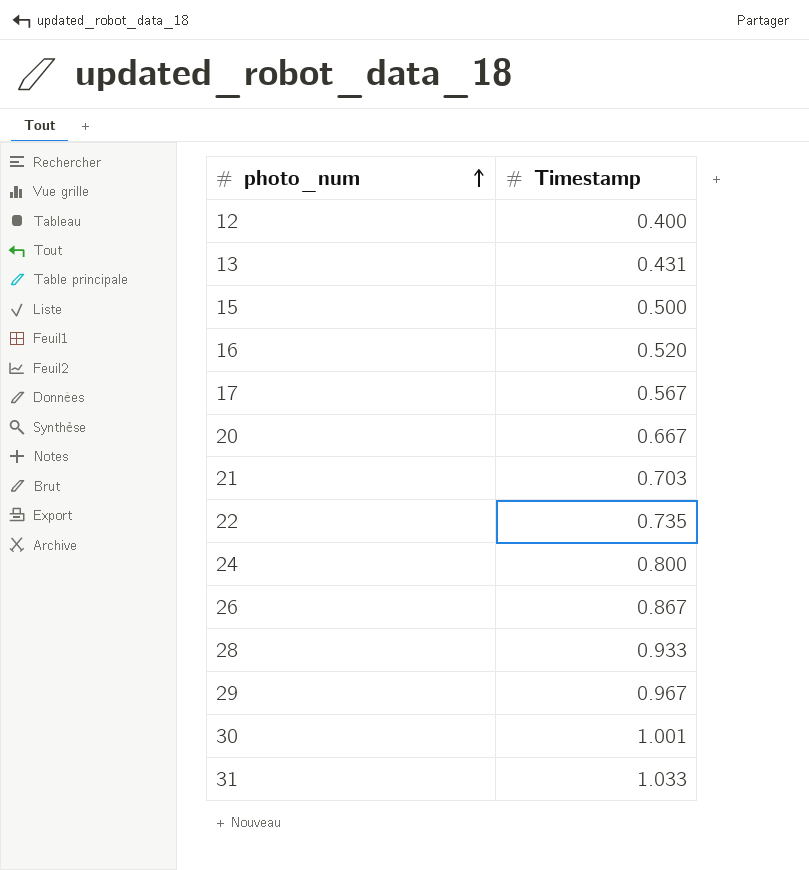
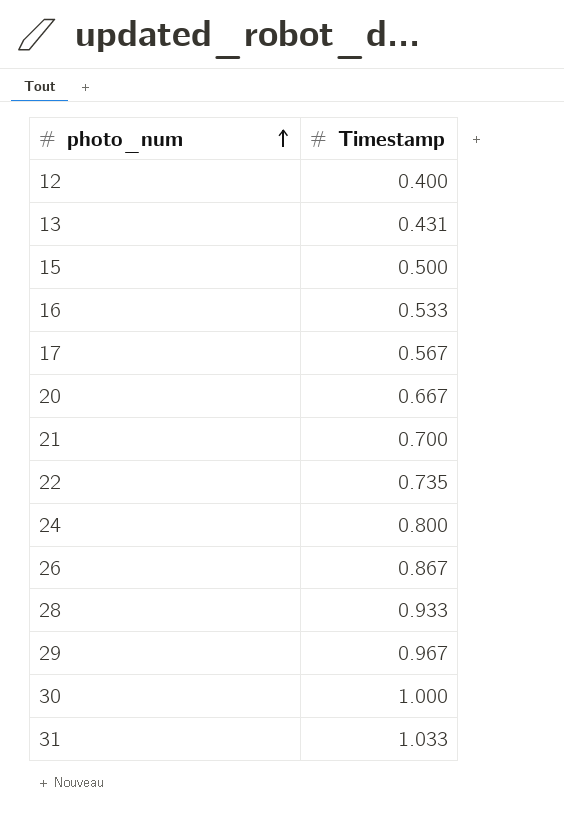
16 | Timestamp: 0.520 -> 0.533
21 | Timestamp: 0.703 -> 0.700
30 | Timestamp: 1.001 -> 1.000

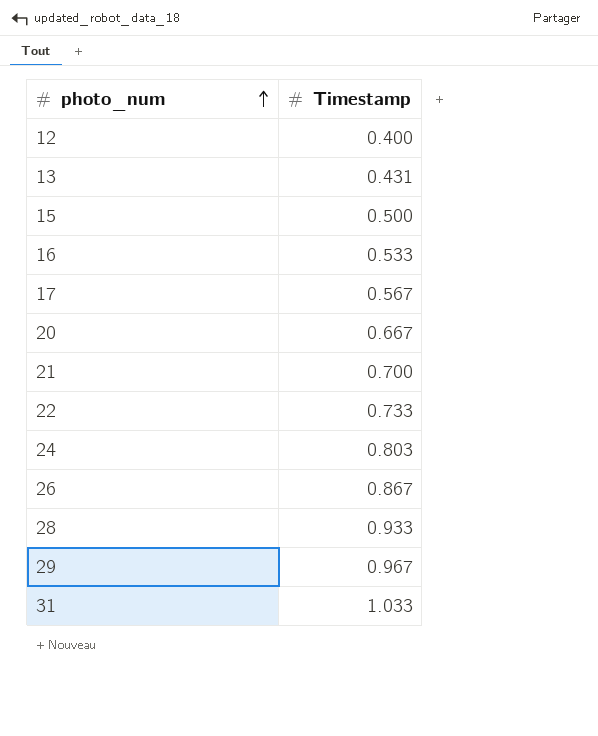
row 30: 1.000 -> none
22 | Timestamp: 0.735 -> 0.733
24 | Timestamp: 0.800 -> 0.803

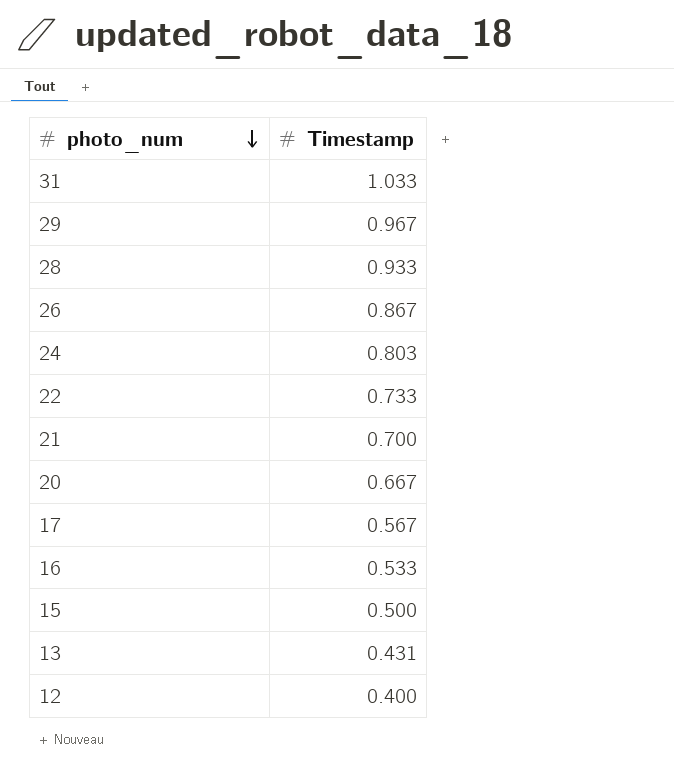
row order: photo_num ascending -> photo_num descending

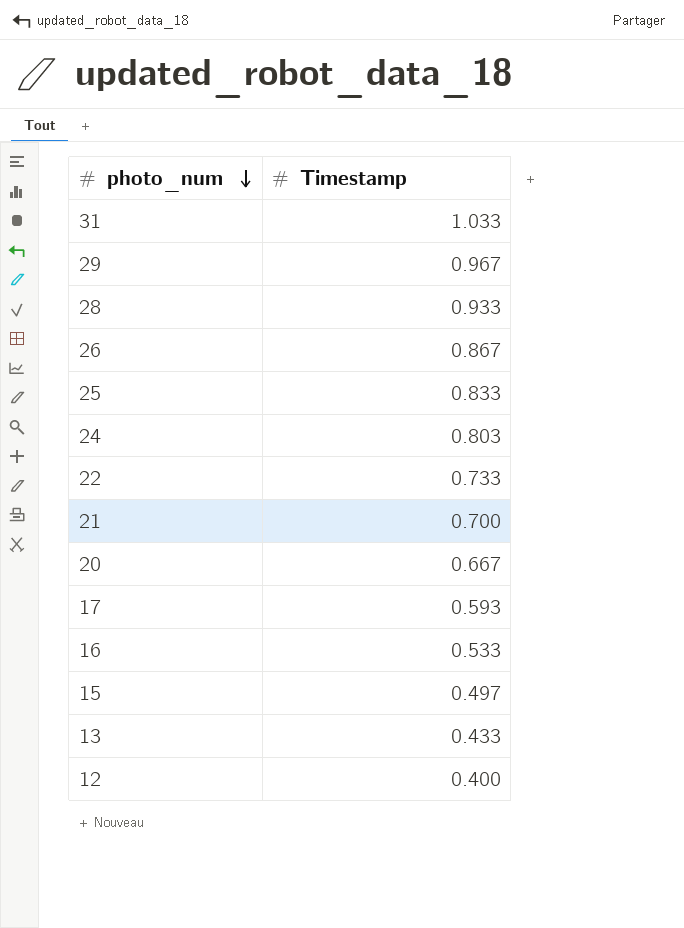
row 25: none -> 0.833
17 | Timestamp: 0.567 -> 0.593
15 | Timestamp: 0.500 -> 0.497
13 | Timestamp: 0.431 -> 0.433

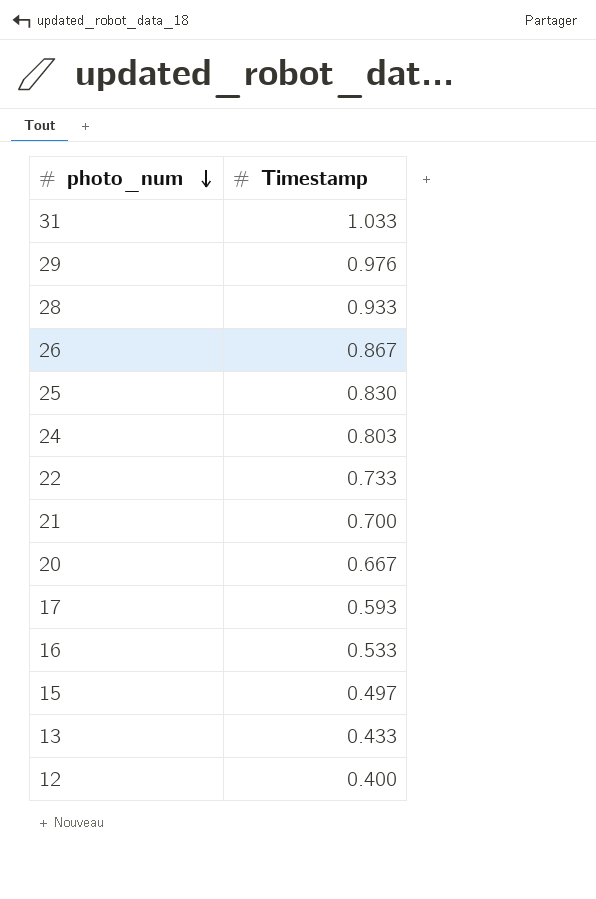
29 | Timestamp: 0.967 -> 0.976
25 | Timestamp: 0.833 -> 0.830

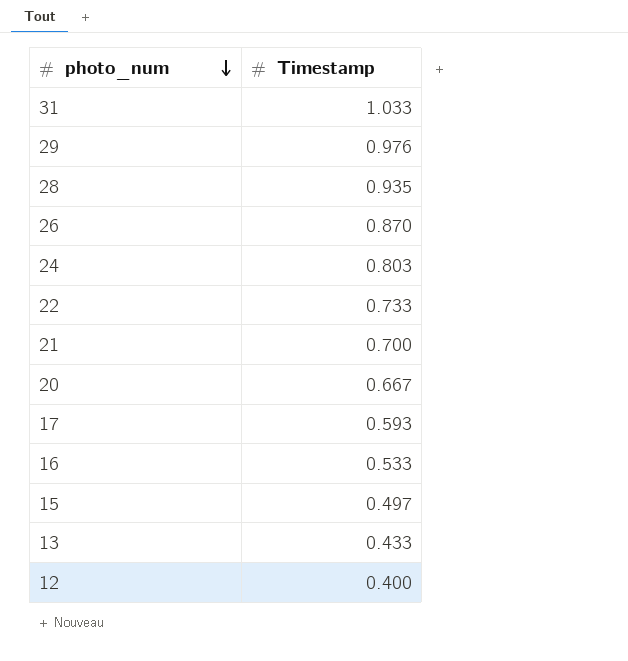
row 25: 0.830 -> none
28 | Timestamp: 0.933 -> 0.935
26 | Timestamp: 0.867 -> 0.870

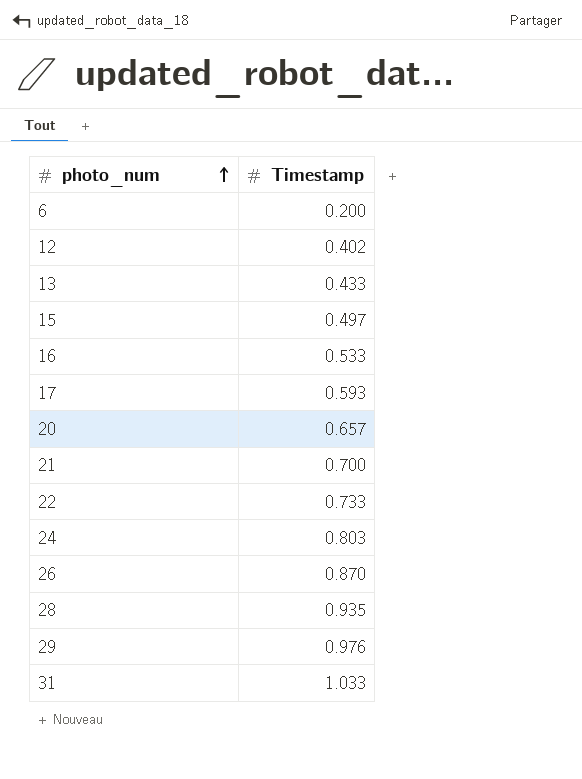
row order: photo_num descending -> photo_num ascending
row 6: none -> 0.200
12 | Timestamp: 0.400 -> 0.402
20 | Timestamp: 0.667 -> 0.657

